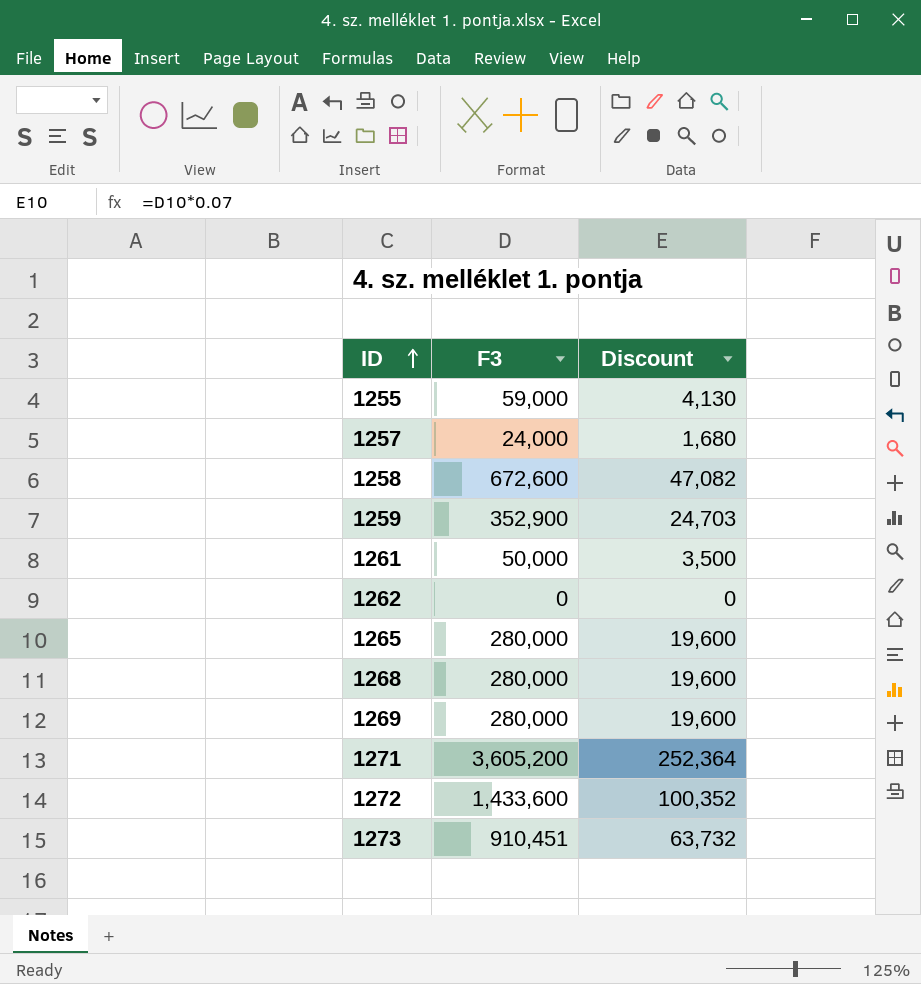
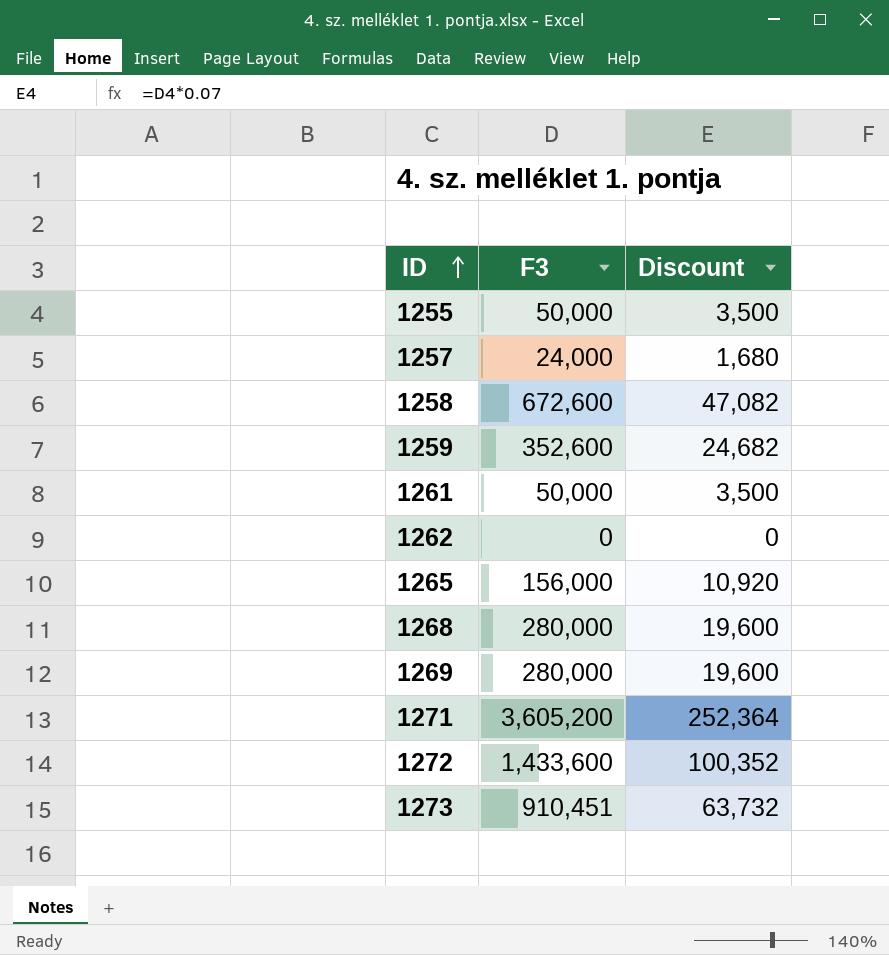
1255 | F3: 59,000 -> 50,000
1255 | Discount: 4,130 -> 3,500
1259 | F3: 352,900 -> 352,600
1259 | Discount: 24,703 -> 24,682
1265 | F3: 280,000 -> 156,000
1265 | Discount: 19,600 -> 10,920

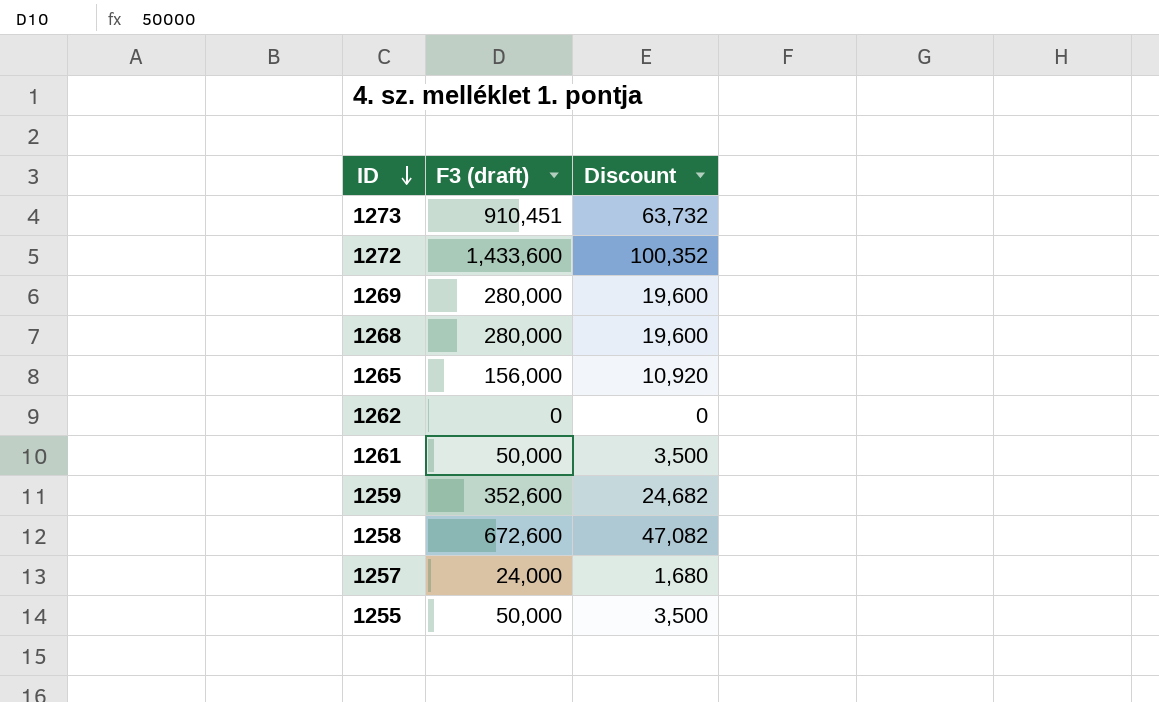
row order: ID ascending -> ID descending
column name: F3 -> F3 (draft)
row 1271: 3,605,200 | 252,364 -> none

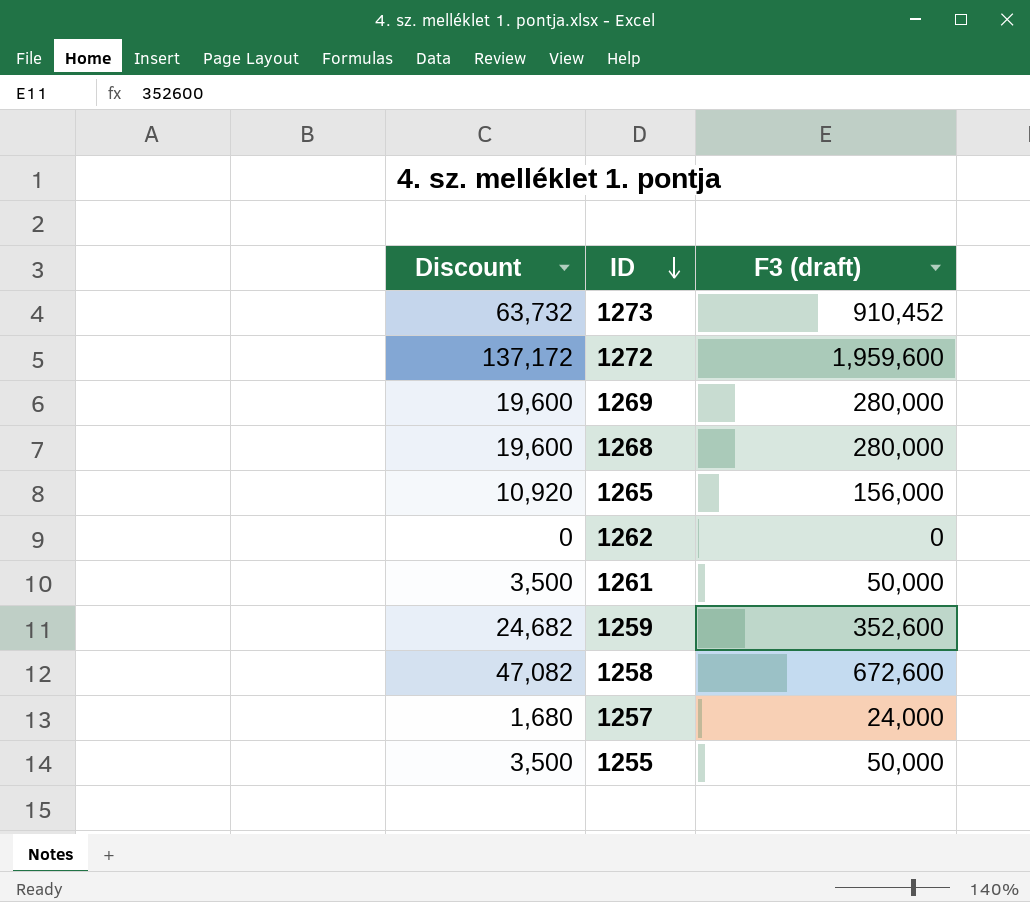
column Discount | position: 3 -> 1
1273 | F3 (draft): 910,451 -> 910,452
1272 | Discount: 100,352 -> 137,172
1272 | F3 (draft): 1,433,600 -> 1,959,600

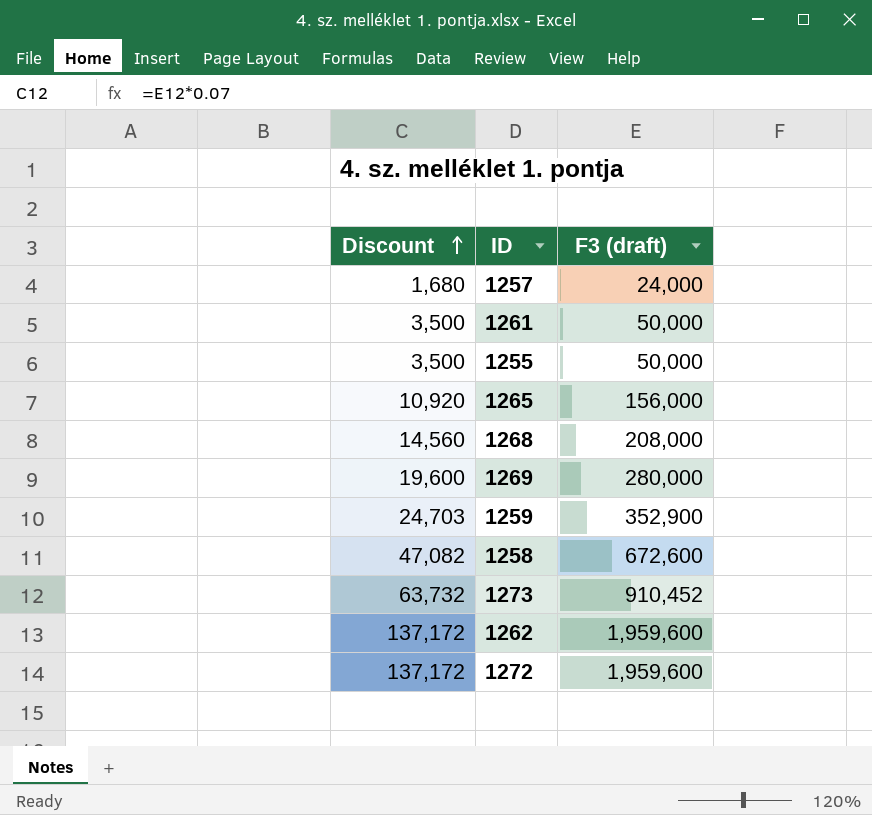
row order: ID descending -> Discount ascending
1268 | Discount: 19,600 -> 14,560
1268 | F3 (draft): 280,000 -> 208,000
1259 | Discount: 24,682 -> 24,703
1259 | F3 (draft): 352,600 -> 352,900
1262 | Discount: 0 -> 137,172
1262 | F3 (draft): 0 -> 1,959,600

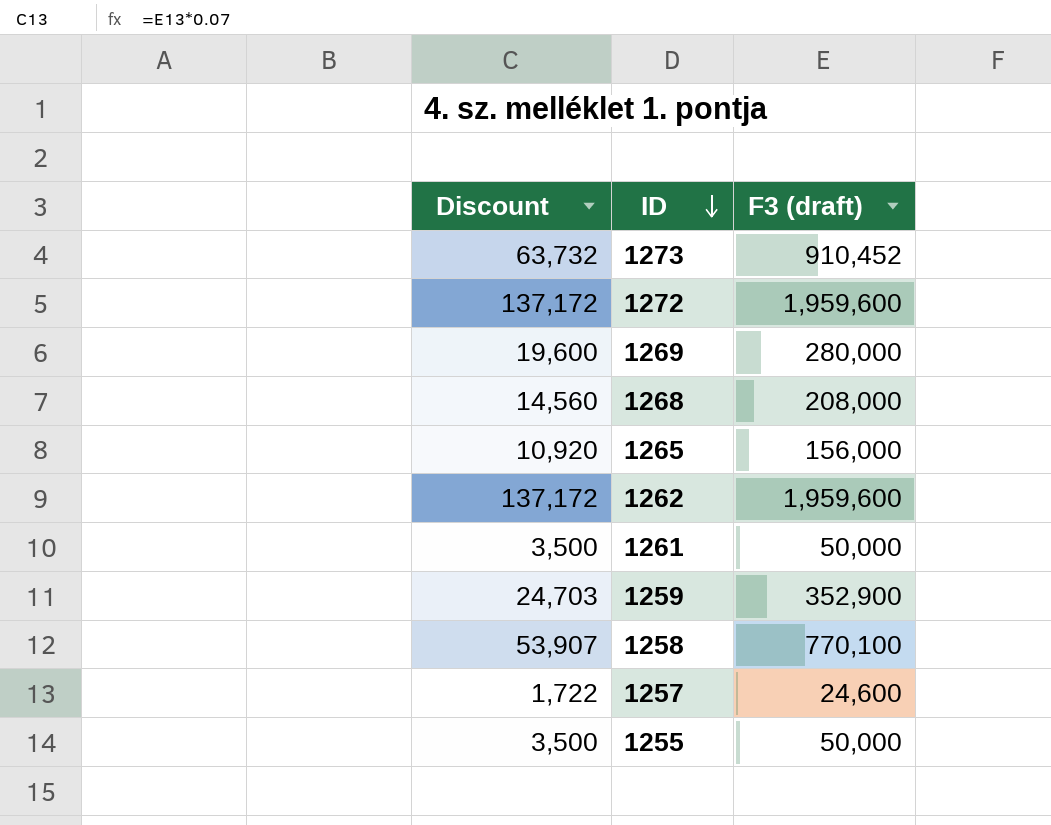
row order: Discount ascending -> ID descending
1258 | Discount: 47,082 -> 53,907
1258 | F3 (draft): 672,600 -> 770,100
1257 | Discount: 1,680 -> 1,722
1257 | F3 (draft): 24,000 -> 24,600

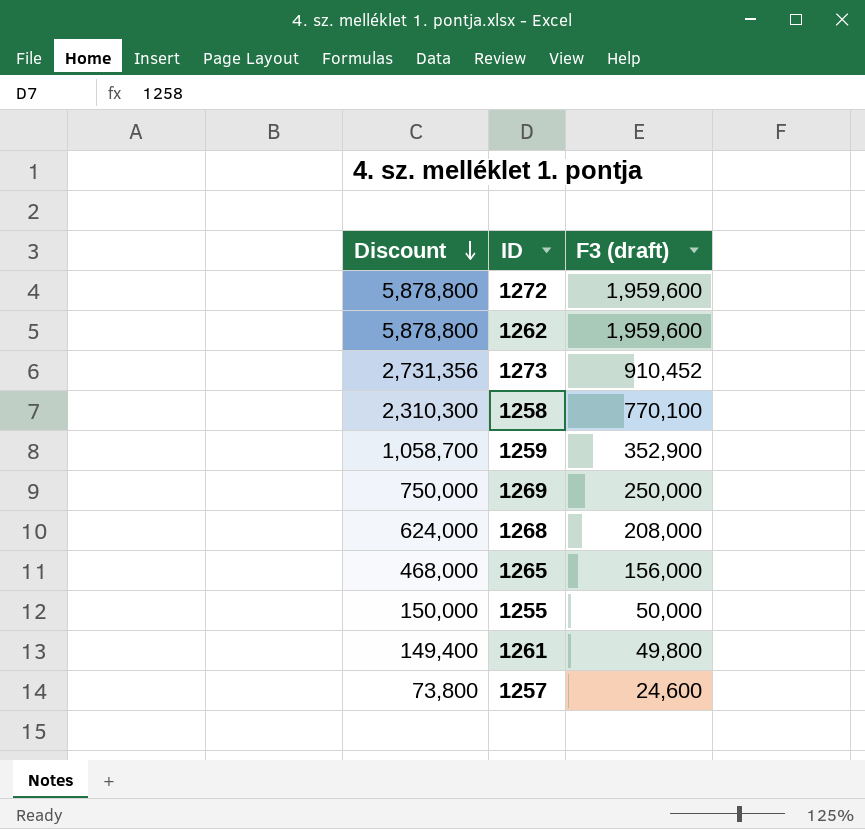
row order: ID descending -> Discount descending
column Discount | formula: [F3 (draft)] * 0.07 -> [F3 (draft)] * 3
1269 | F3 (draft): 280,000 -> 250,000
1261 | F3 (draft): 50,000 -> 49,800

